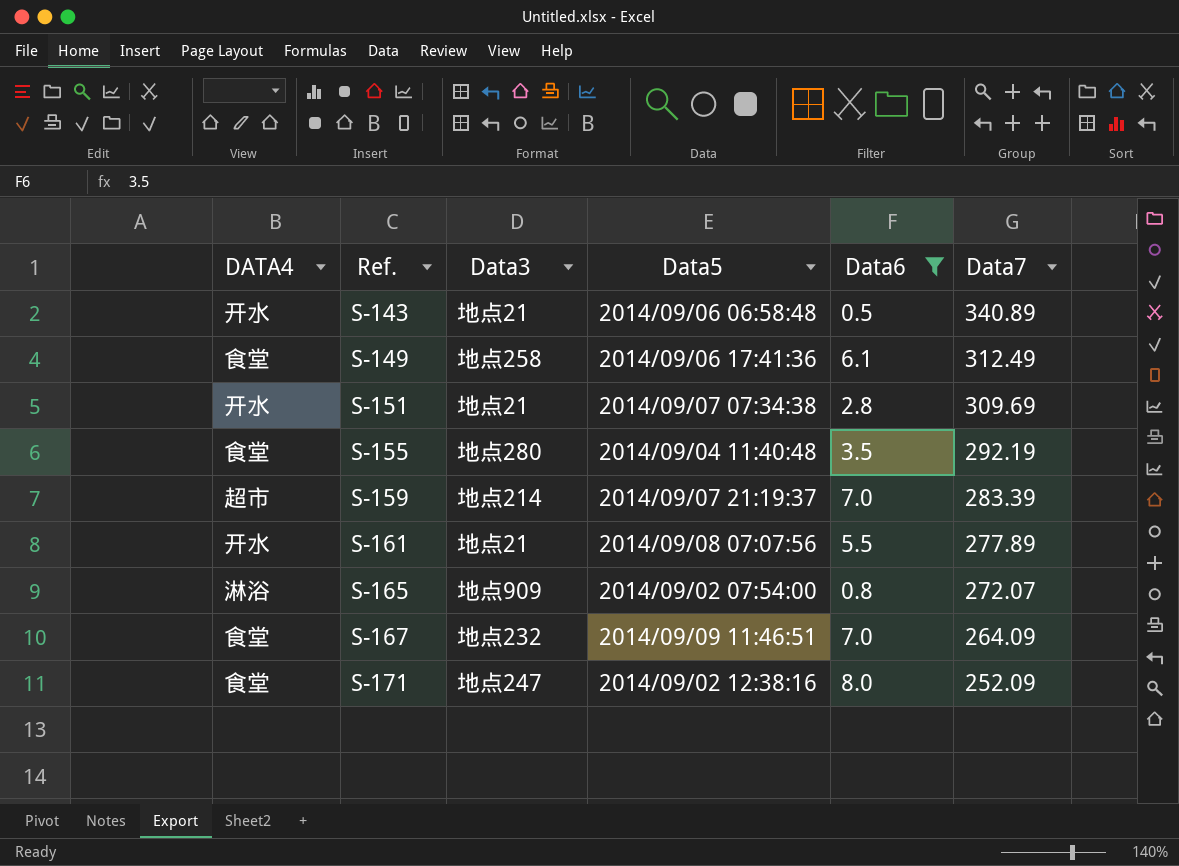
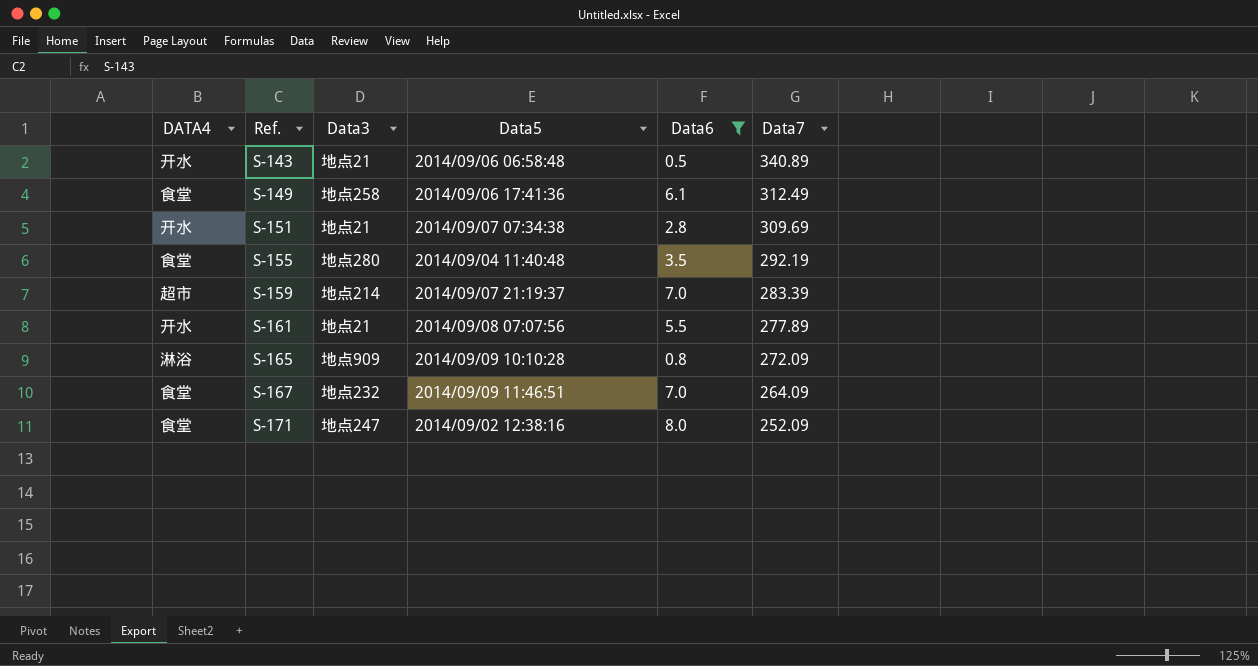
S-165 | Data5: 2014/09/02 07:54:00 -> 2014/09/09 10:10:28
S-165 | Data7: 272.07 -> 272.09

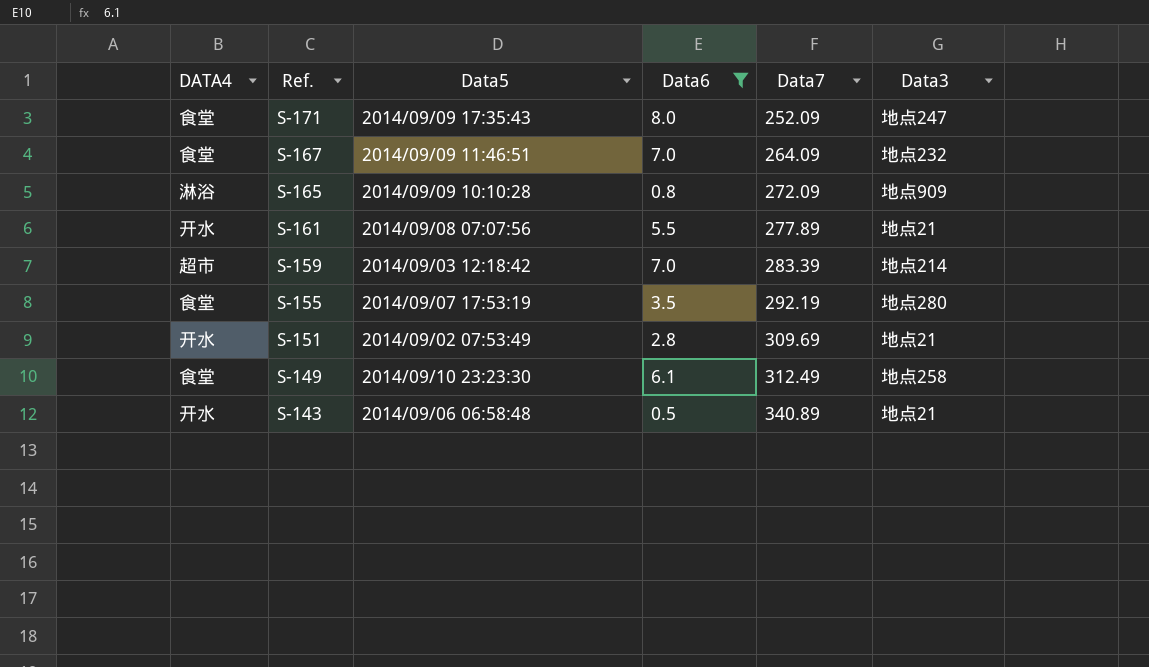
row order: Ref. ascending -> Ref. descending
column Data3 | position: 3 -> 6
S-171 | Data5: 2014/09/02 12:38:16 -> 2014/09/09 17:35:43
S-159 | Data5: 2014/09/07 21:19:37 -> 2014/09/03 12:18:42
S-155 | Data5: 2014/09/04 11:40:48 -> 2014/09/07 17:53:19
S-151 | Data5: 2014/09/07 07:34:38 -> 2014/09/02 07:53:49
S-149 | Data5: 2014/09/06 17:41:36 -> 2014/09/10 23:23:30

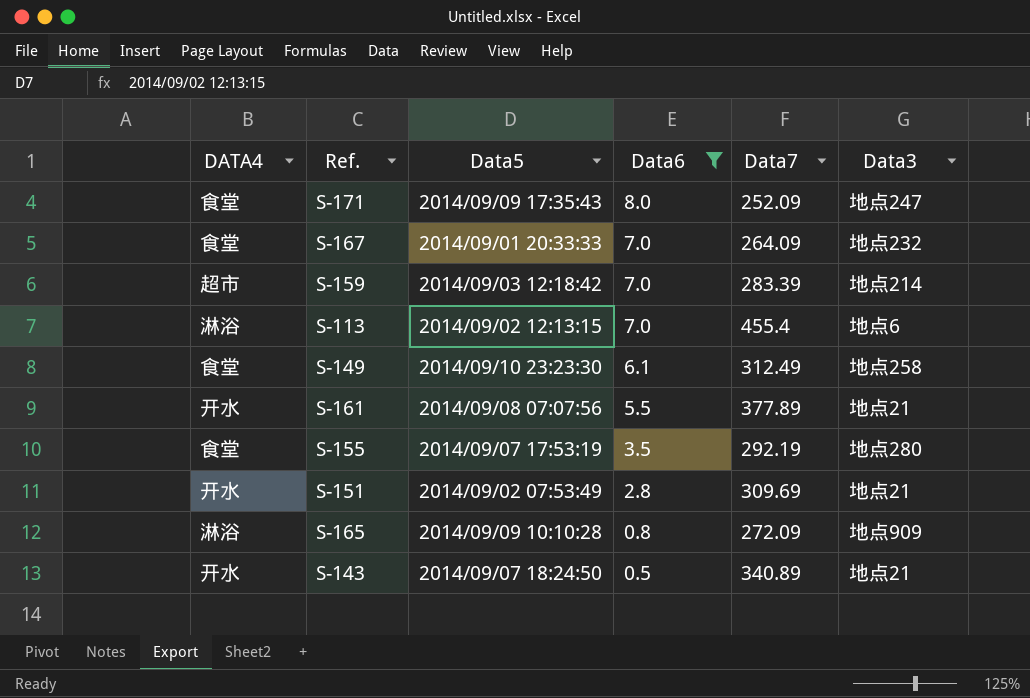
row order: Ref. descending -> Data6 descending
S-167 | Data5: 2014/09/09 11:46:51 -> 2014/09/01 20:33:33
row S-113: none -> 淋浴 | 2014/09/02 12:13:15 | 7.0 | 455.4 | 地点6
S-161 | Data7: 277.89 -> 377.89
S-143 | Data5: 2014/09/06 06:58:48 -> 2014/09/07 18:24:50

